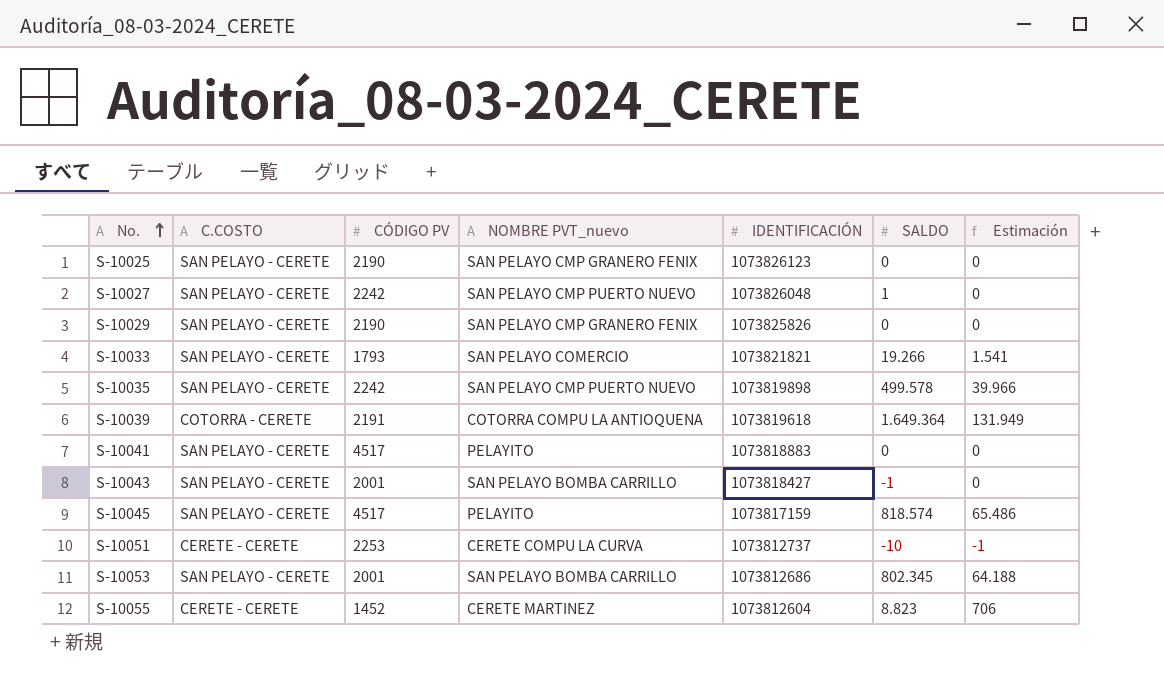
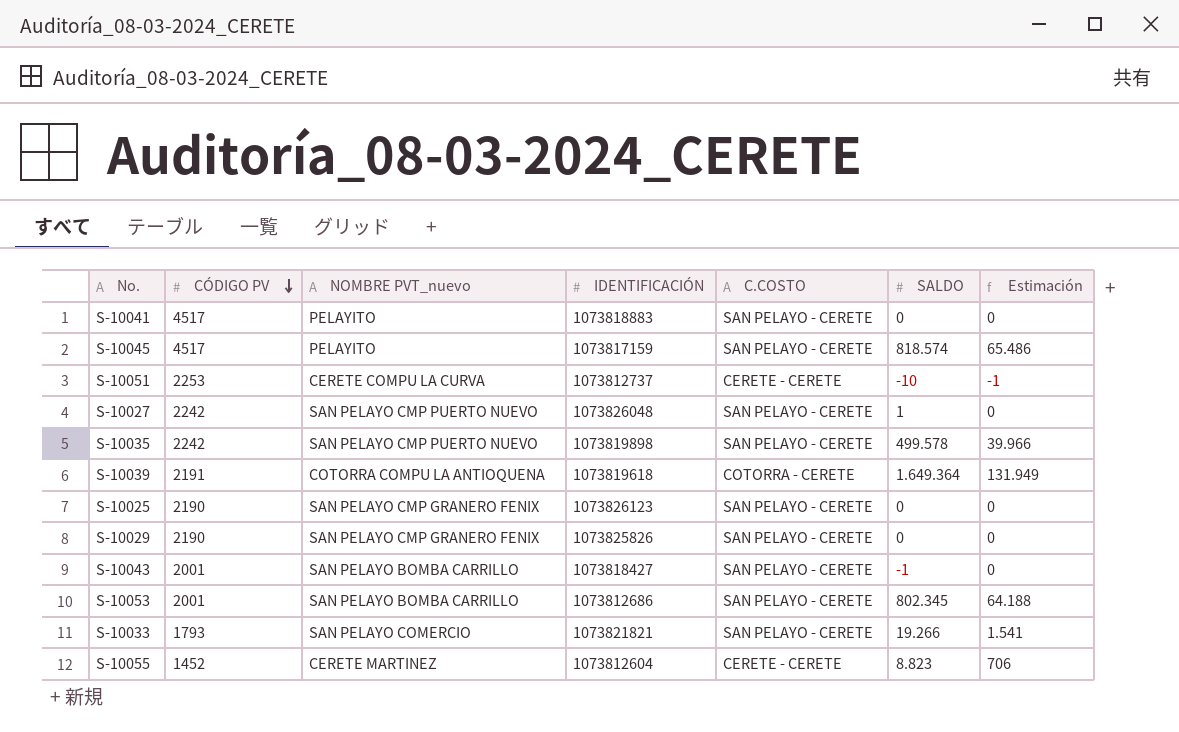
row order: No. ascending -> CÓDIGO PV descending
column C.COSTO | position: 2 -> 5

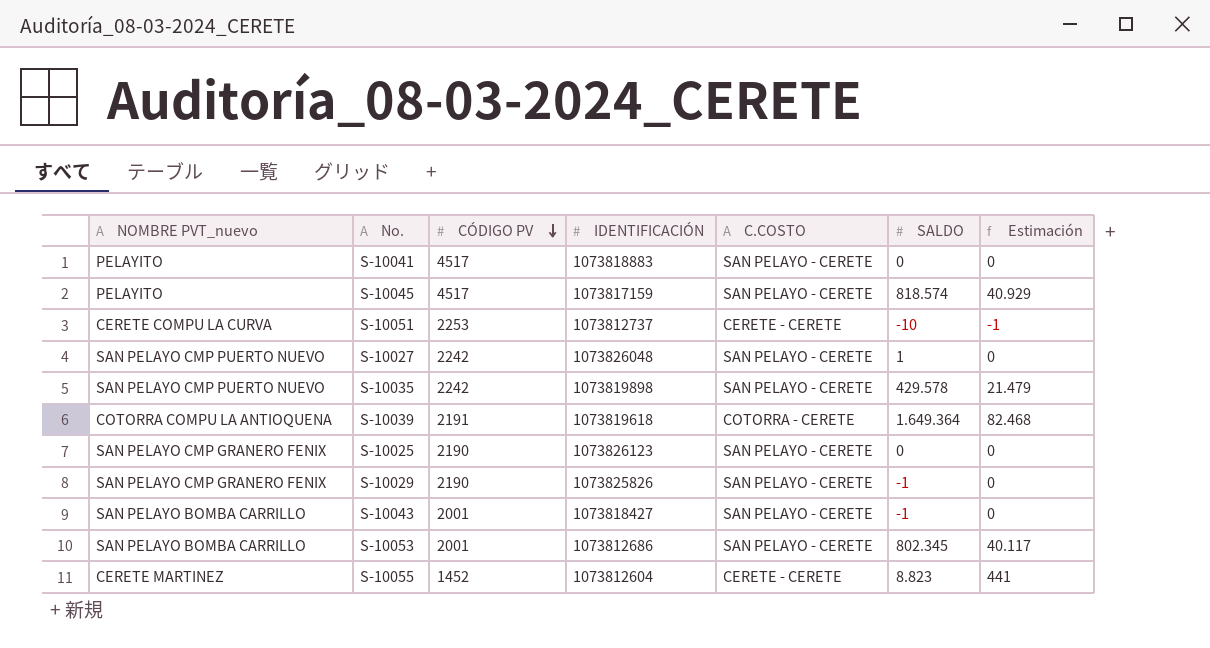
column NOMBRE PVT_nuevo | position: 3 -> 1
column Estimación | formula: [SALDO] * 0,08 -> [SALDO] * 0,05
row S-10033: 1793 | SAN PELAYO COMERCIO | 1073821821 | SAN PELAYO - CERETE | 19.266 | 1.541 -> none
S-10035 | SALDO: 499.578 -> 429.578
S-10029 | SALDO: 0 -> -1

